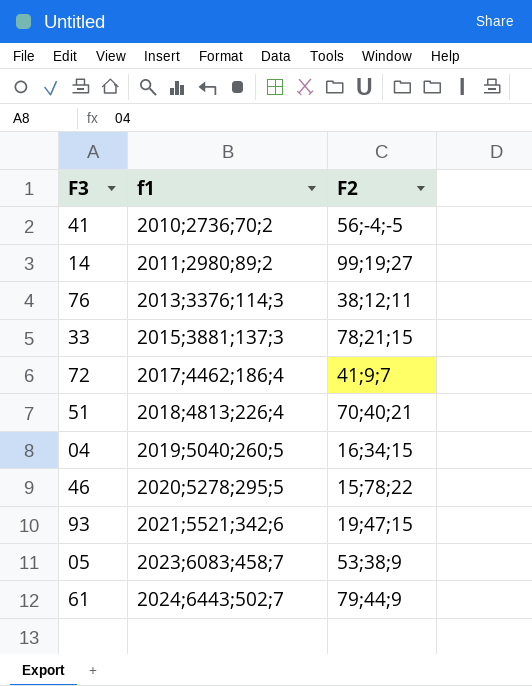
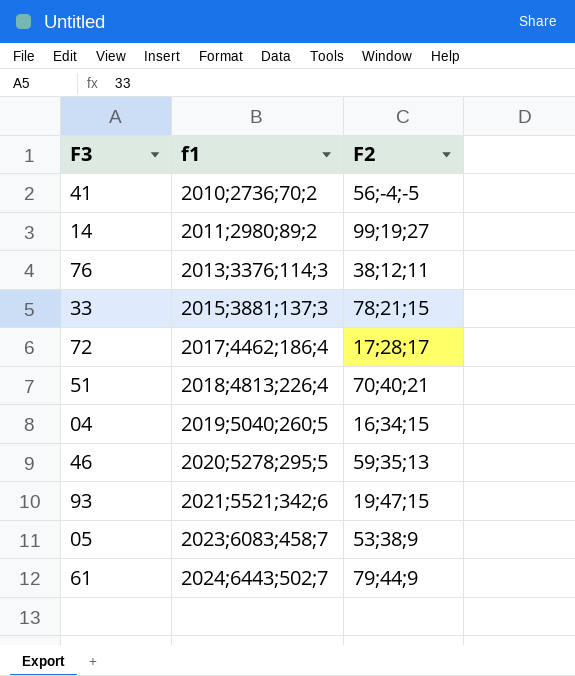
72 | F2: 41;9;7 -> 17;28;17
46 | F2: 15;78;22 -> 59;35;13

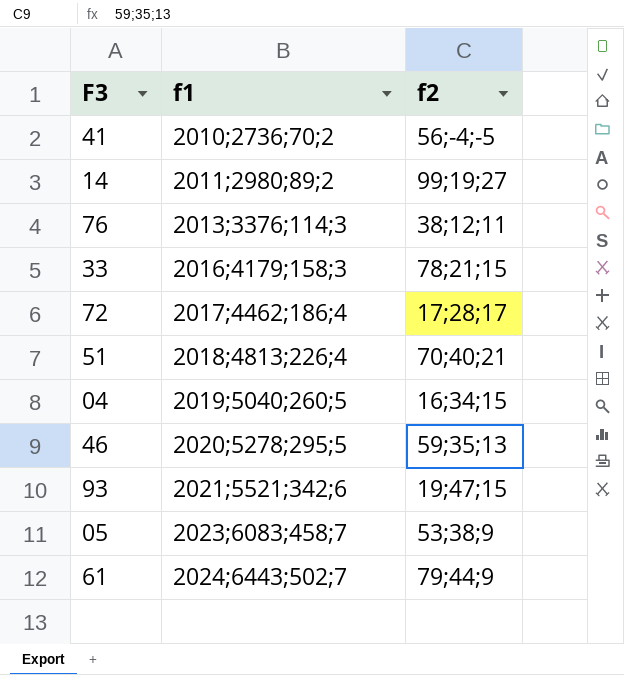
column name: F2 -> f2
33 | f1: 2015;3881;137;3 -> 2016;4179;158;3

